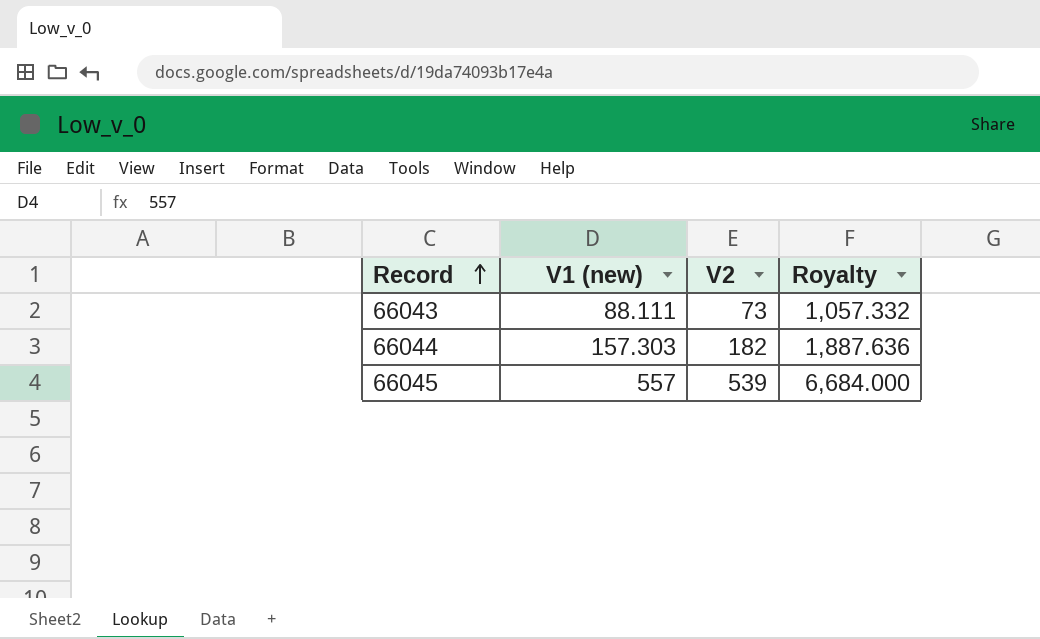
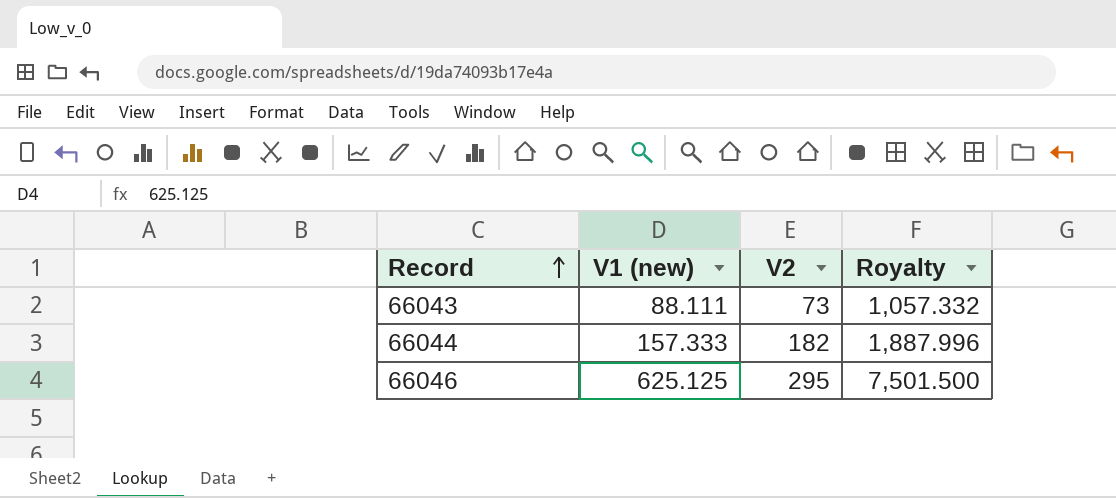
row 66045: 557 | 539 | 6,684.000 -> none
66044 | V1 (new): 157.303 -> 157.333
66044 | Royalty: 1,887.636 -> 1,887.996
row 66046: none -> 625.125 | 295 | 7,501.500

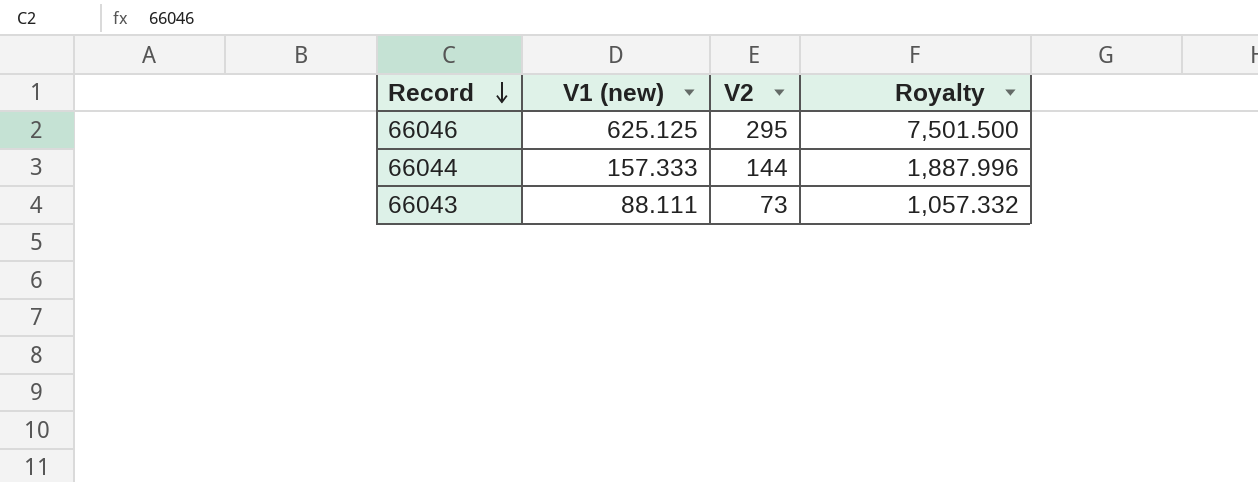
row order: Record ascending -> Record descending
66044 | V2: 182 -> 144

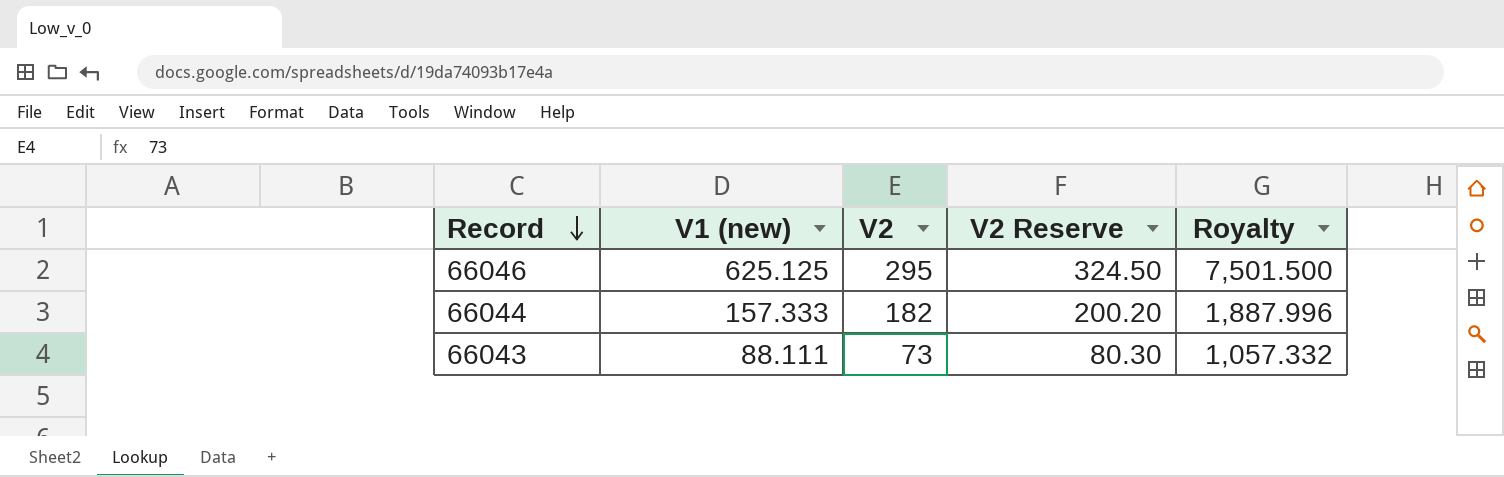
column V2 Reserve | formula: none -> [V2] * 1.1
66044 | V2: 144 -> 182

